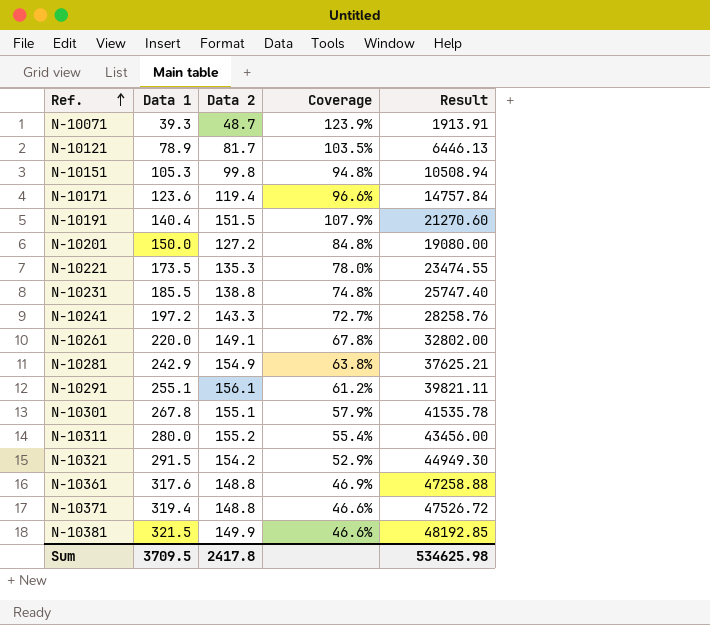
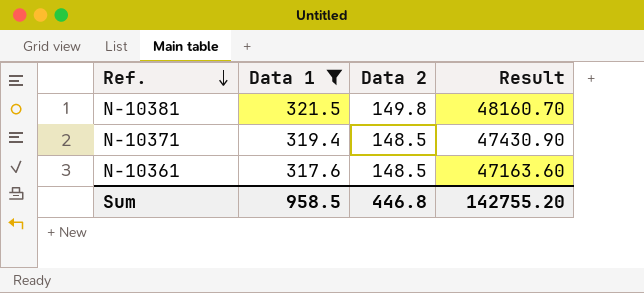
filter: none -> Data 1 >= 317.6
row order: Ref. ascending -> Ref. descending
column Coverage | formula: [Data 2] / [Data 1] -> none
N-10381 | Data 2: 149.9 -> 149.8
N-10381 | Result: 48192.85 -> 48160.70
N-10371 | Data 2: 148.8 -> 148.5
N-10371 | Result: 47526.72 -> 47430.90
N-10361 | Data 2: 148.8 -> 148.5
N-10361 | Result: 47258.88 -> 47163.60
Sum | Data 1: 3709.5 -> 958.5
Sum | Data 2: 2417.8 -> 446.8
Sum | Result: 534625.98 -> 142755.20

